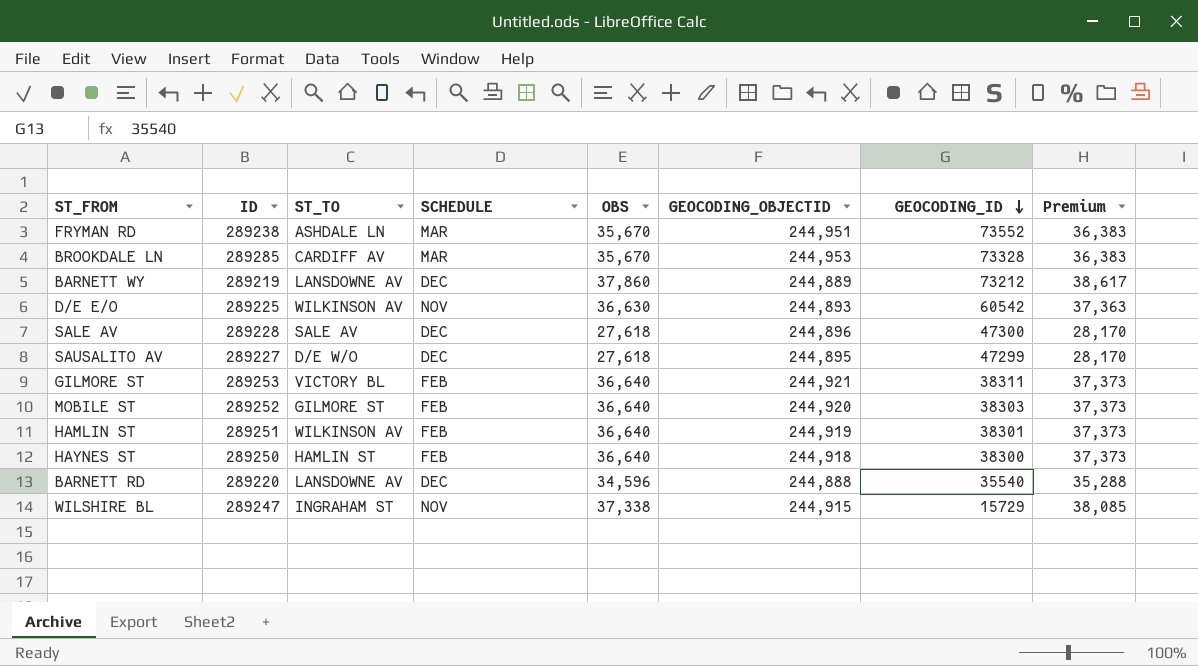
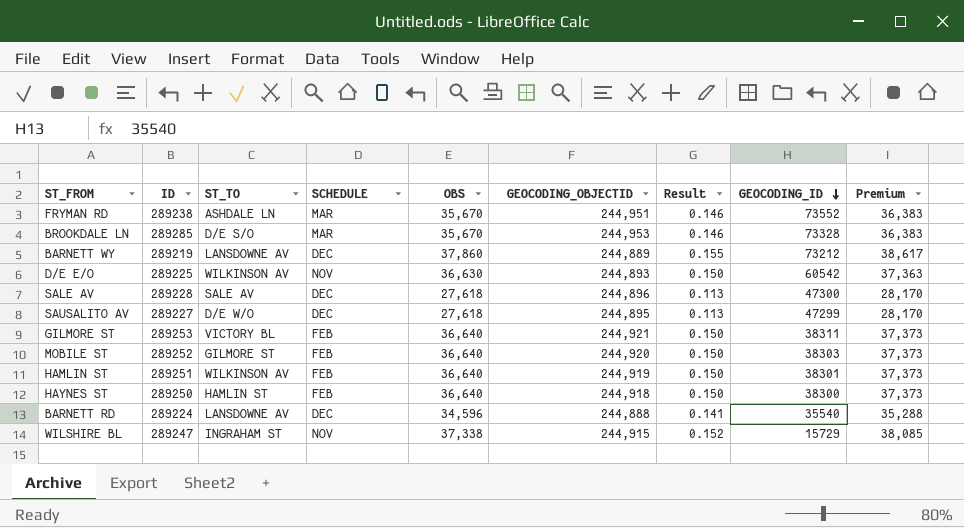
column Result | formula: none -> [OBS] / [GEOCODING_OBJECTID]
BROOKDALE LN | ST_TO: CARDIFF AV -> D/E S/O
BARNETT RD | ID: 289220 -> 289224

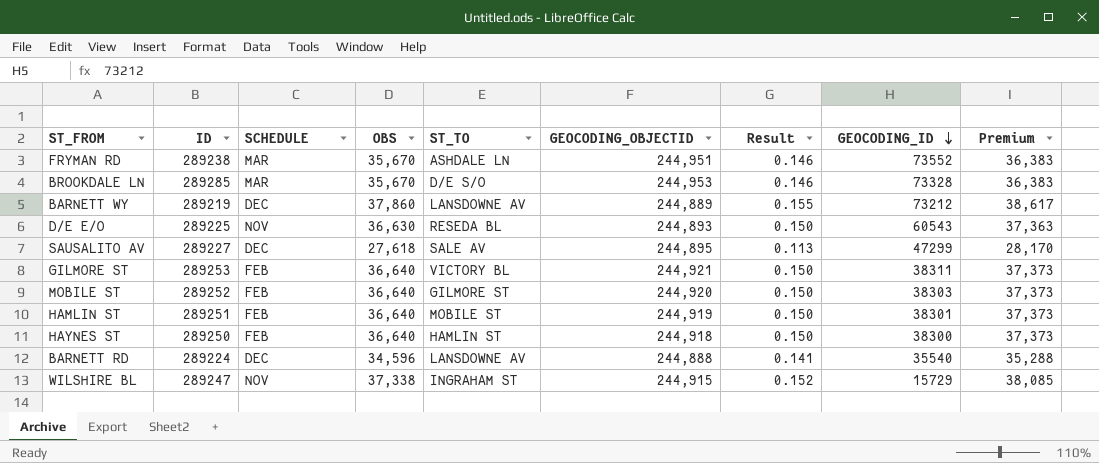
column ST_TO | position: 3 -> 5
row SALE AV: 289228 | SALE AV | DEC | 27,618 | 244,896 | 0.113 | 47300 | 28,170 -> none
D/E E/O | ST_TO: WILKINSON AV -> RESEDA BL
D/E E/O | GEOCODING_ID: 60542 -> 60543
SAUSALITO AV | ST_TO: D/E W/O -> SALE AV
HAMLIN ST | ST_TO: WILKINSON AV -> MOBILE ST

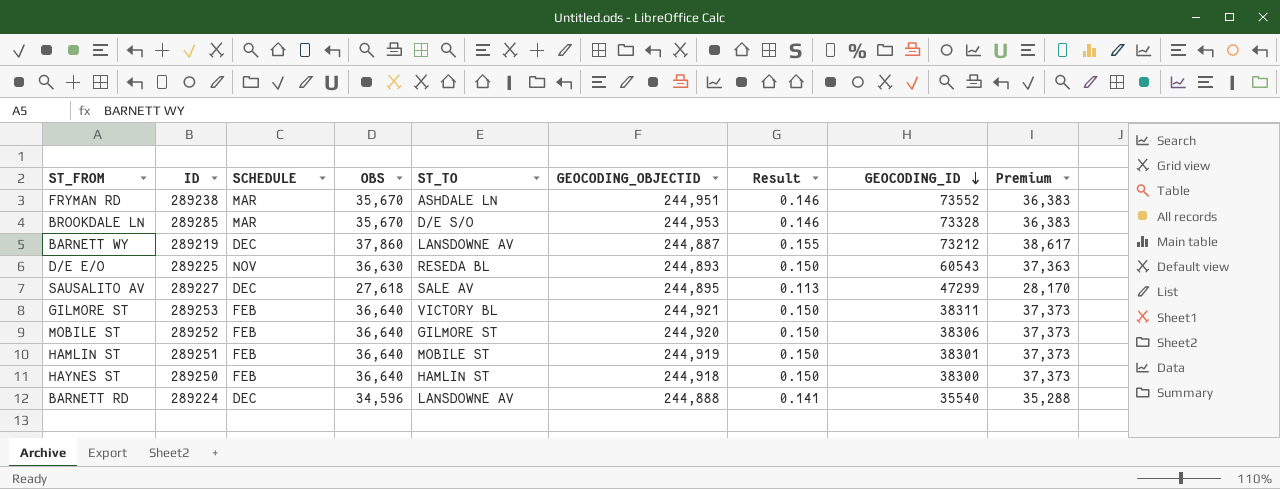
row WILSHIRE BL: 289247 | NOV | 37,338 | INGRAHAM ST | 244,915 | 0.152 | 15729 | 38,085 -> none
BARNETT WY | GEOCODING_OBJECTID: 244,889 -> 244,887
MOBILE ST | GEOCODING_ID: 38303 -> 38306

